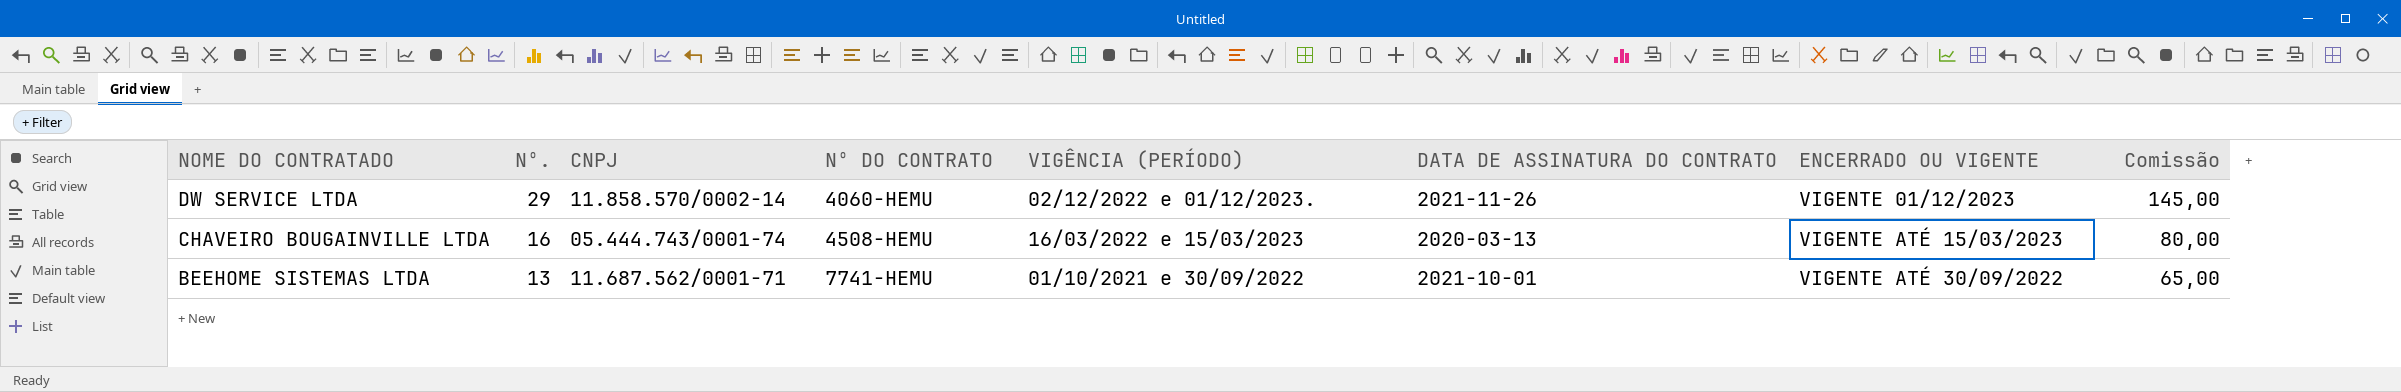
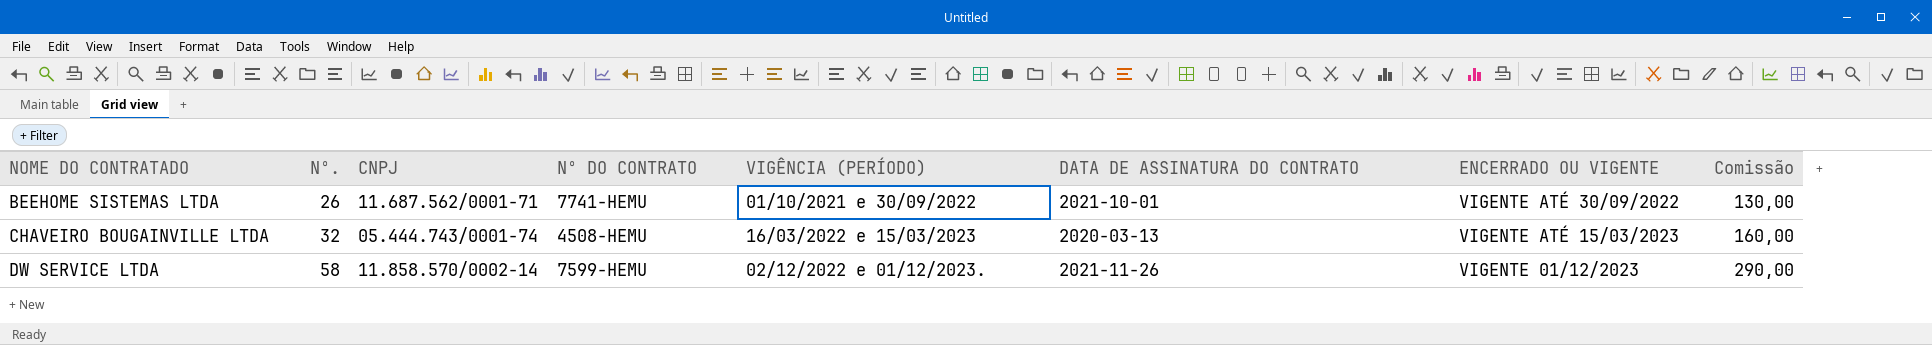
row order: NOME DO CONTRATADO descending -> NOME DO CONTRATADO ascending
BEEHOME SISTEMAS LTDA | Nº.: 13 -> 26
BEEHOME SISTEMAS LTDA | Comissão: 65,00 -> 130,00
CHAVEIRO BOUGAINVILLE LTDA | Nº.: 16 -> 32
CHAVEIRO BOUGAINVILLE LTDA | Comissão: 80,00 -> 160,00
DW SERVICE LTDA | Nº.: 29 -> 58
DW SERVICE LTDA | Nº DO CONTRATO: 4060-HEMU -> 7599-HEMU
DW SERVICE LTDA | Comissão: 145,00 -> 290,00

